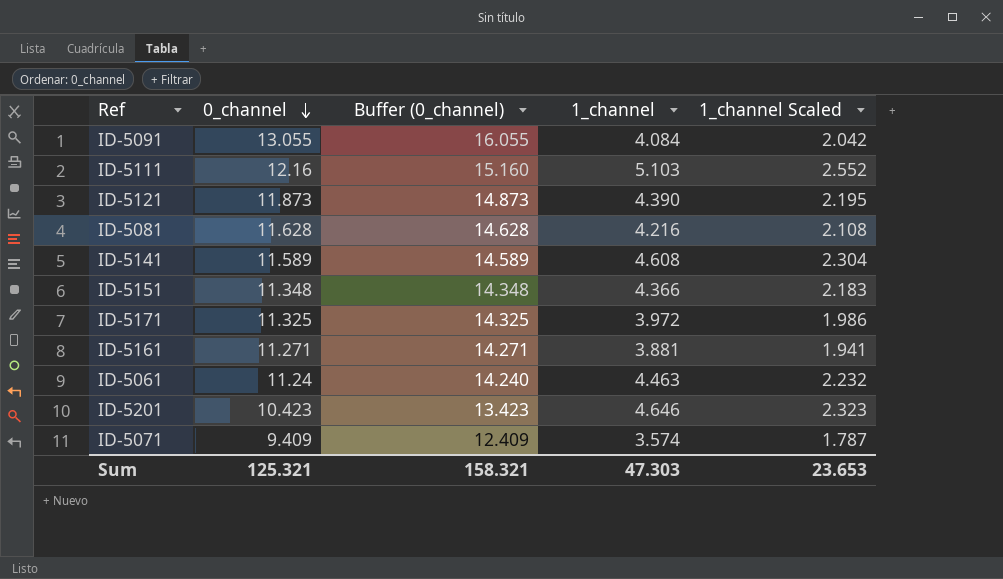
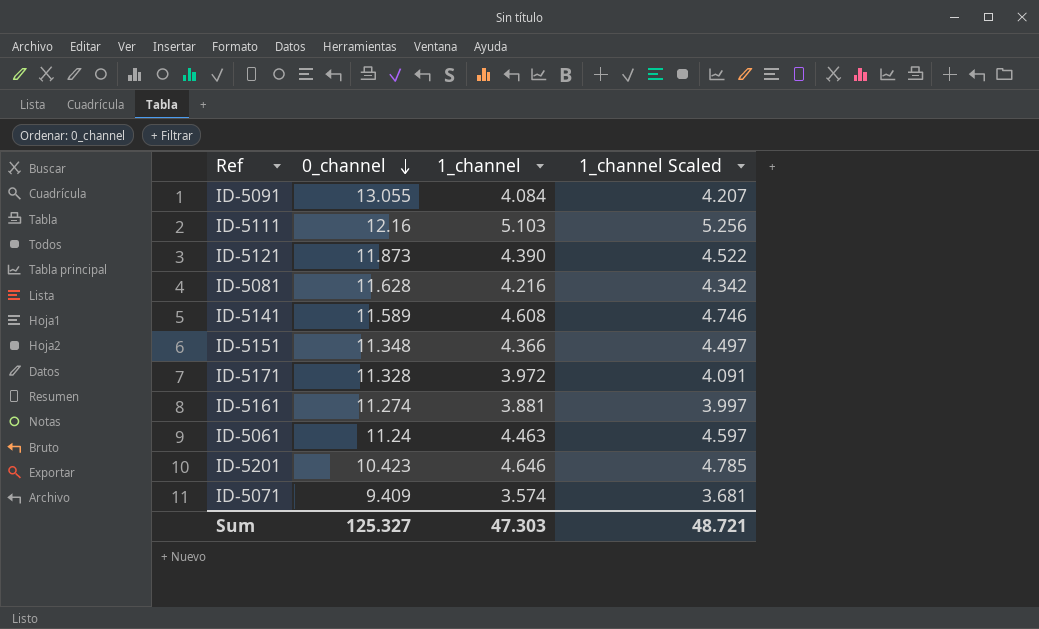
column Buffer (0_channel) | formula: [0_channel] + 3 -> none
column 1_channel Scaled | formula: [1_channel] * 0.5 -> [1_channel] * 1.03
ID-5171 | 0_channel: 11.325 -> 11.328
ID-5161 | 0_channel: 11.271 -> 11.274
Sum | 0_channel: 125.321 -> 125.327
Sum | 1_channel Scaled: 23.653 -> 48.721

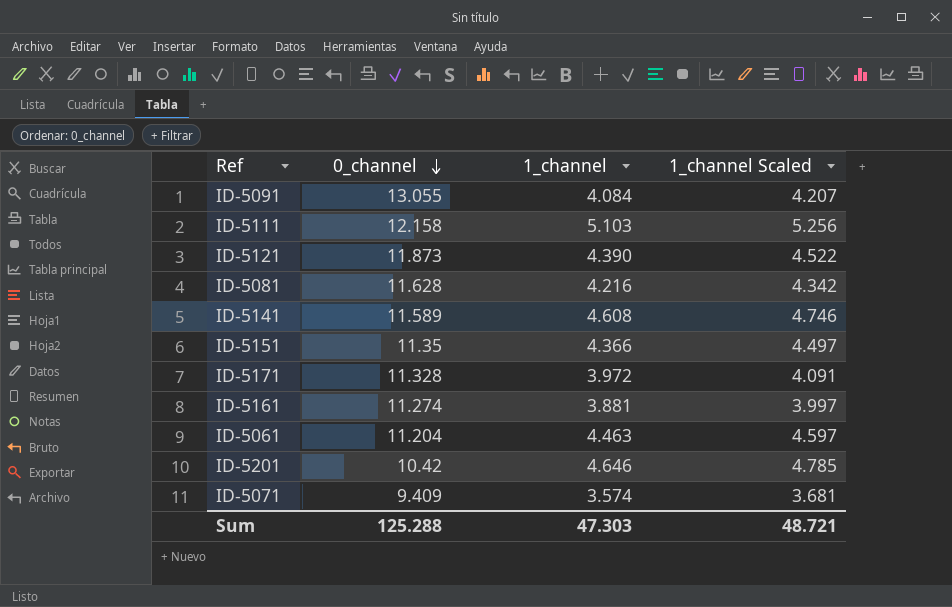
ID-5111 | 0_channel: 12.16 -> 12.158
ID-5151 | 0_channel: 11.348 -> 11.35
ID-5061 | 0_channel: 11.24 -> 11.204
ID-5201 | 0_channel: 10.423 -> 10.42
Sum | 0_channel: 125.327 -> 125.288

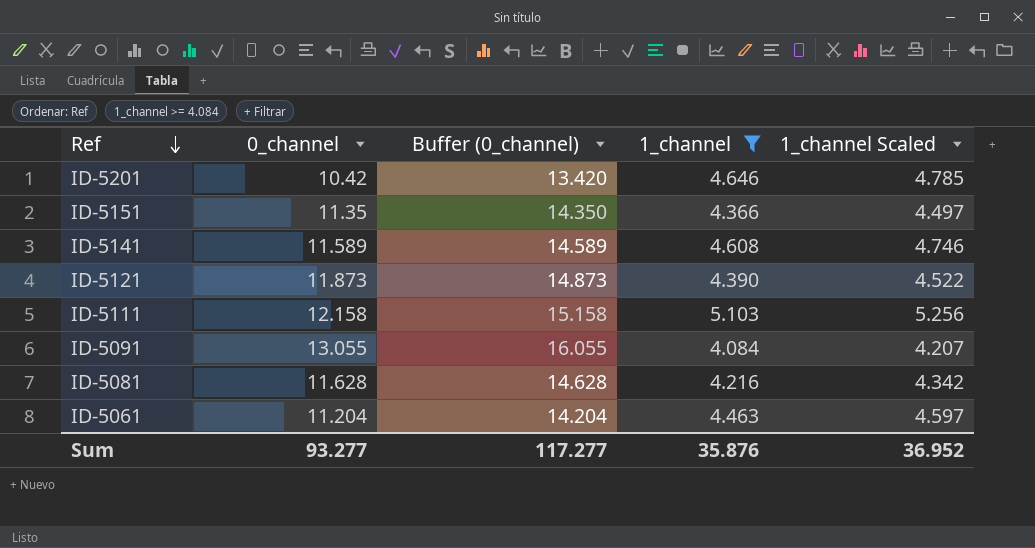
filter: none -> 1_channel >= 4.084
row order: 0_channel descending -> Ref descending
column Buffer (0_channel) | formula: none -> [0_channel] + 3
Sum | 0_channel: 125.288 -> 93.277
Sum | 1_channel: 47.303 -> 35.876
Sum | 1_channel Scaled: 48.721 -> 36.952

